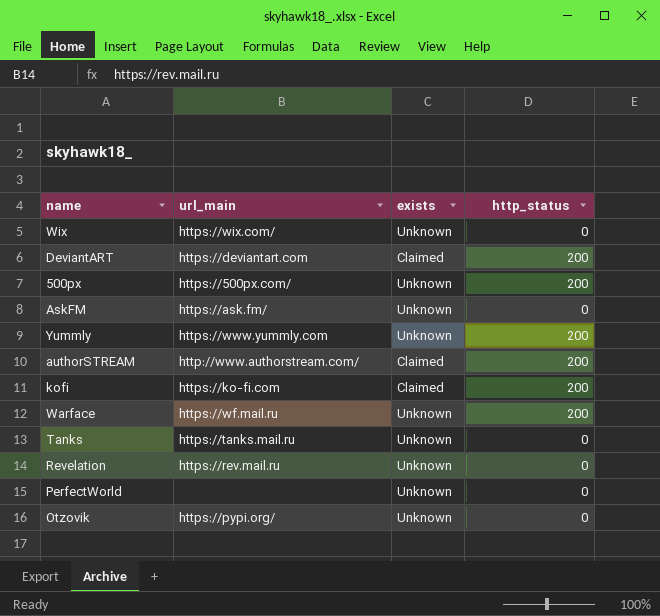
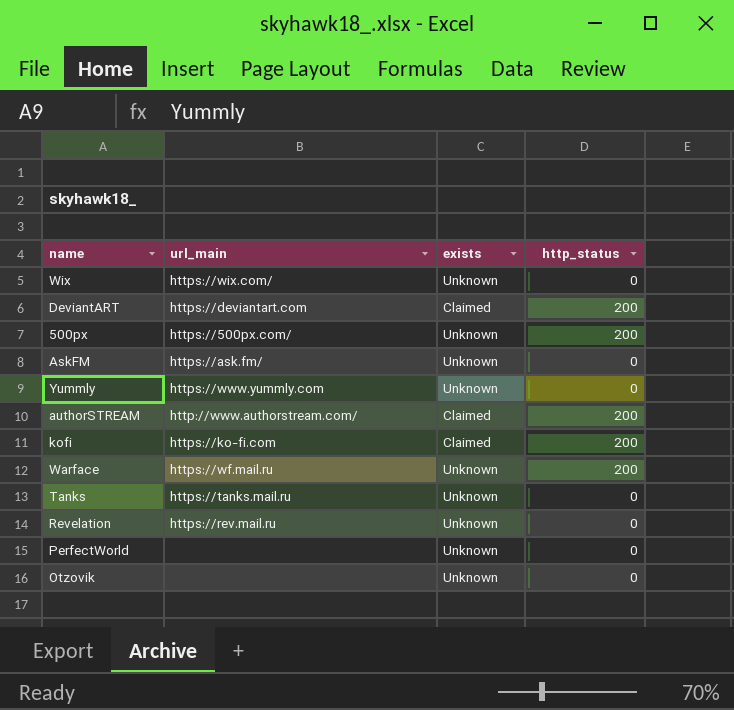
Yummly | http_status: 200 -> 0
Otzovik | url_main: https://pypi.org/ -> none

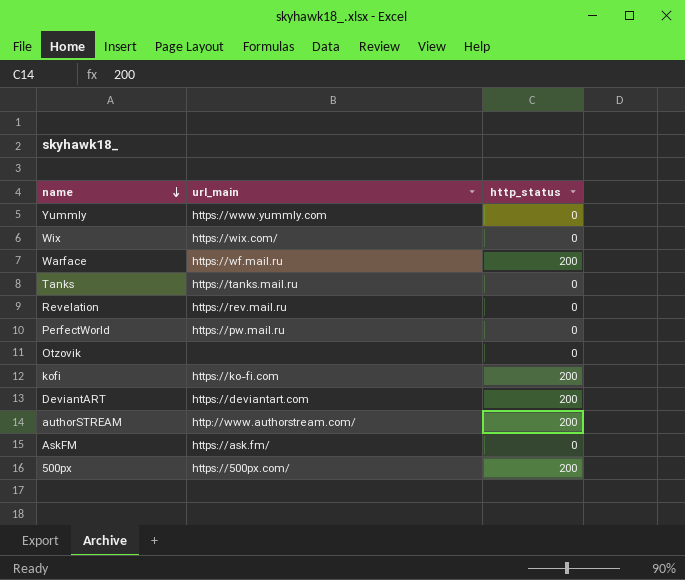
row order: none -> name descending
column exists | position: 3 -> none
PerfectWorld | url_main: none -> https://pw.mail.ru

